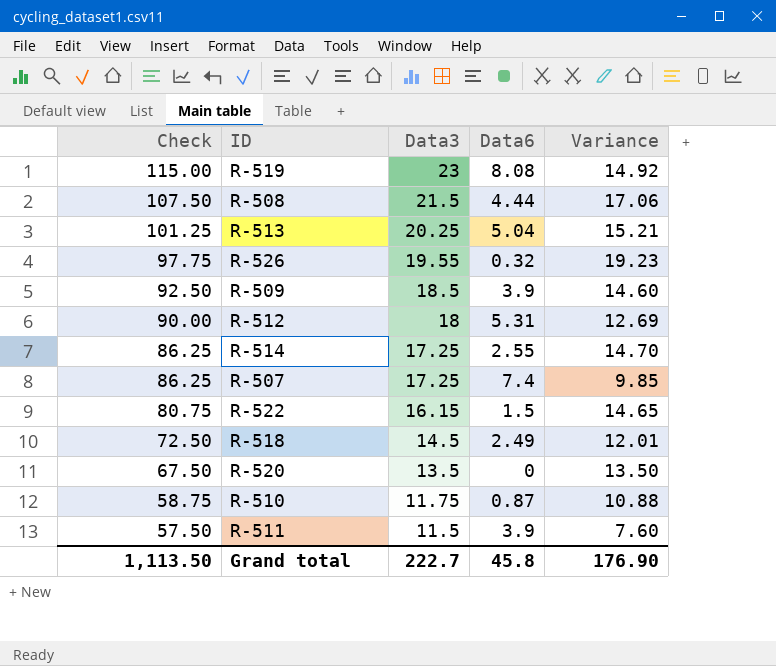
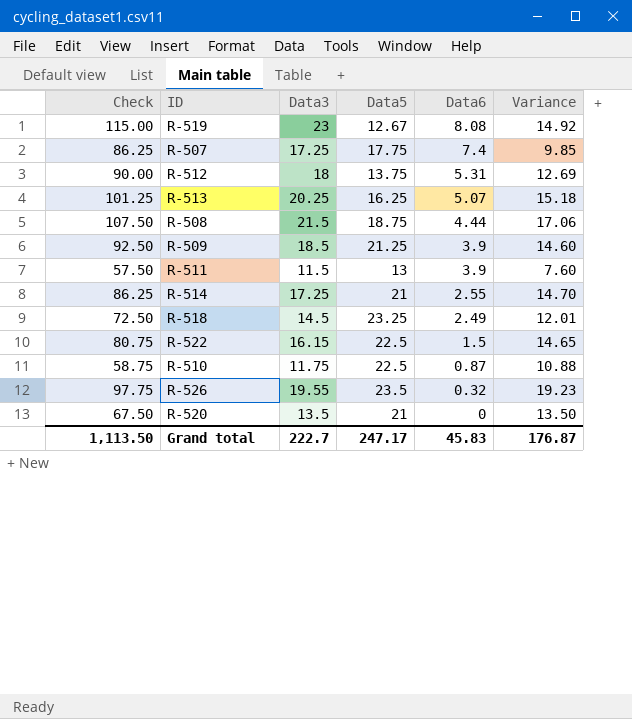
row order: Check descending -> Data6 descending
column Data5 | position: none -> 4
R-513 | Data6: 5.04 -> 5.07
R-513 | Variance: 15.21 -> 15.18
Grand total | Data6: 45.8 -> 45.83
Grand total | Variance: 176.90 -> 176.87

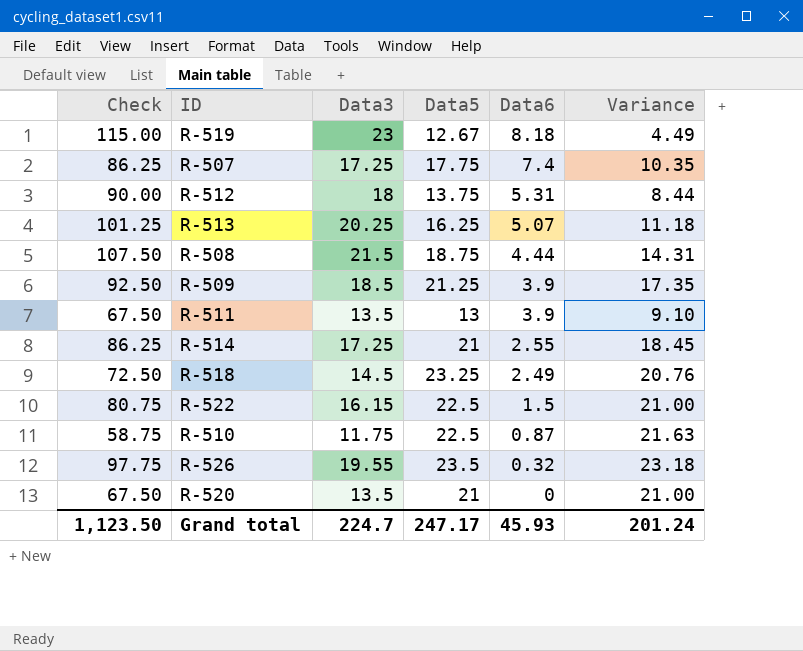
column Variance | formula: [Data3] - [Data6] -> [Data5] - [Data6]
R-519 | Data6: 8.08 -> 8.18
R-511 | Check: 57.50 -> 67.50
R-511 | Data3: 11.5 -> 13.5
Grand total | Check: 1,113.50 -> 1,123.50
Grand total | Data3: 222.7 -> 224.7
Grand total | Data6: 45.83 -> 45.93
Grand total | Variance: 176.87 -> 201.24

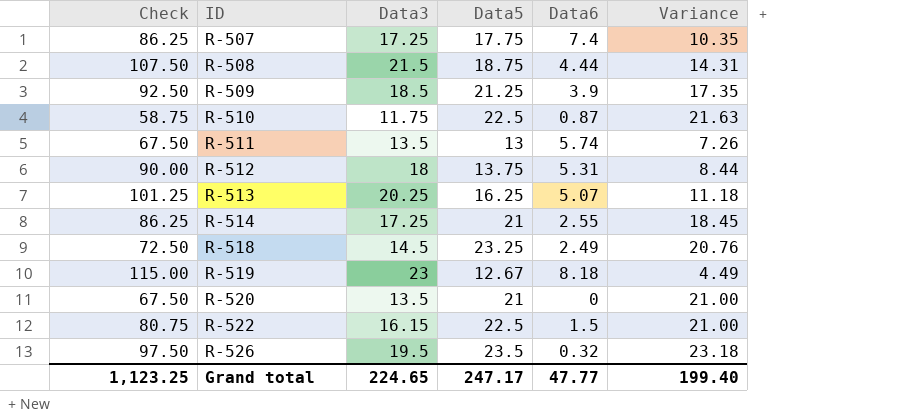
row order: Data6 descending -> ID ascending
R-511 | Data6: 3.9 -> 5.74
R-511 | Variance: 9.10 -> 7.26
R-526 | Check: 97.75 -> 97.50
R-526 | Data3: 19.55 -> 19.5
Grand total | Check: 1,123.50 -> 1,123.25
Grand total | Data3: 224.7 -> 224.65
Grand total | Data6: 45.93 -> 47.77
Grand total | Variance: 201.24 -> 199.40

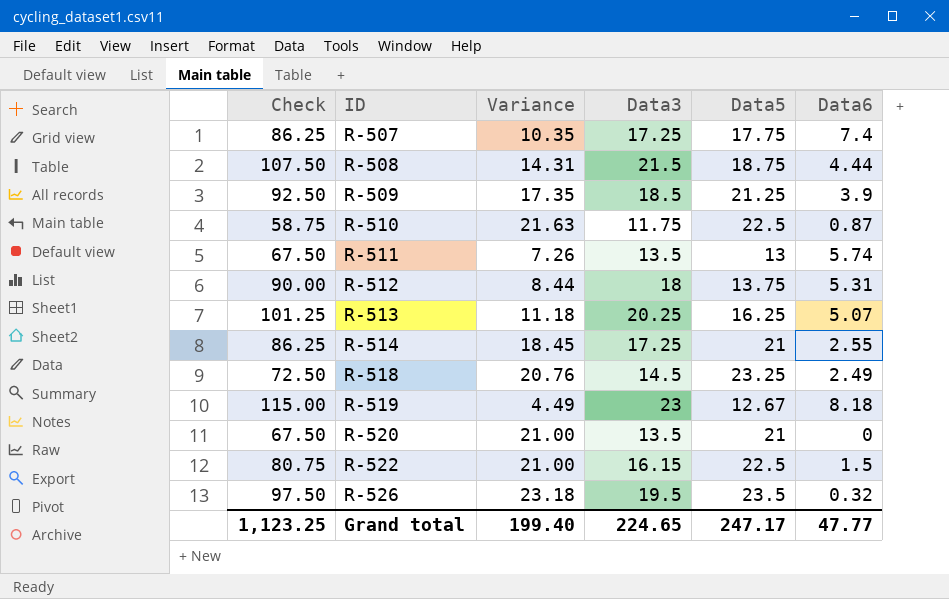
column Variance | position: 6 -> 3

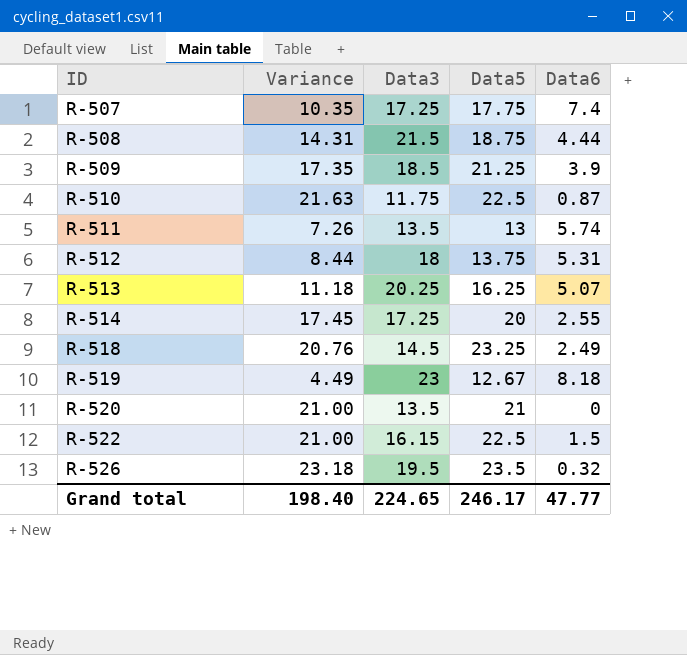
column Check | formula: [Data3] * 5 -> none
R-514 | Variance: 18.45 -> 17.45
R-514 | Data5: 21 -> 20
Grand total | Variance: 199.40 -> 198.40
Grand total | Data5: 247.17 -> 246.17

